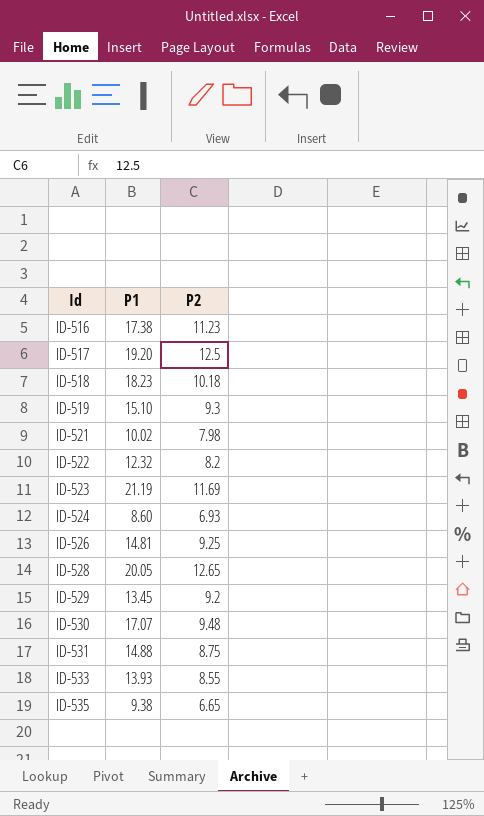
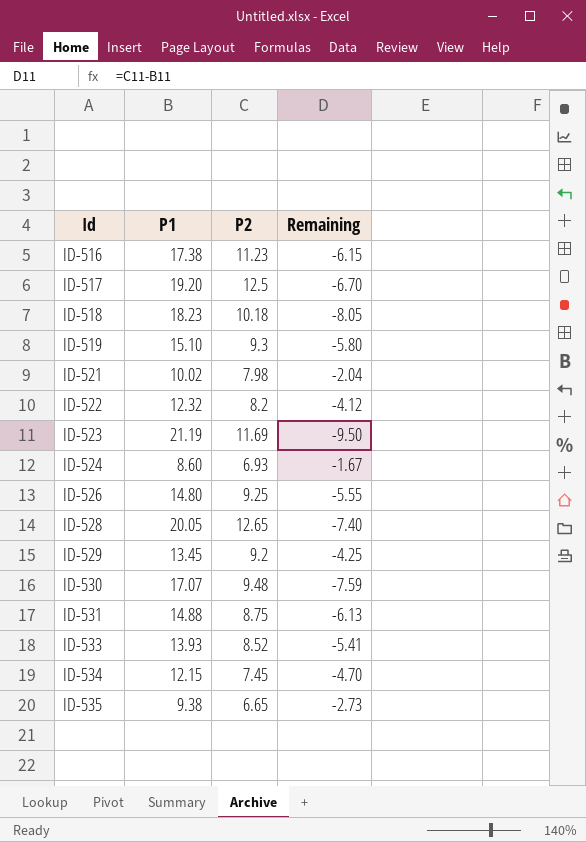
column Remaining | formula: none -> [P2] - [P1]
ID-526 | P1: 14.81 -> 14.80
ID-533 | P2: 8.55 -> 8.52
row ID-534: none -> 12.15 | 7.45 | -4.70

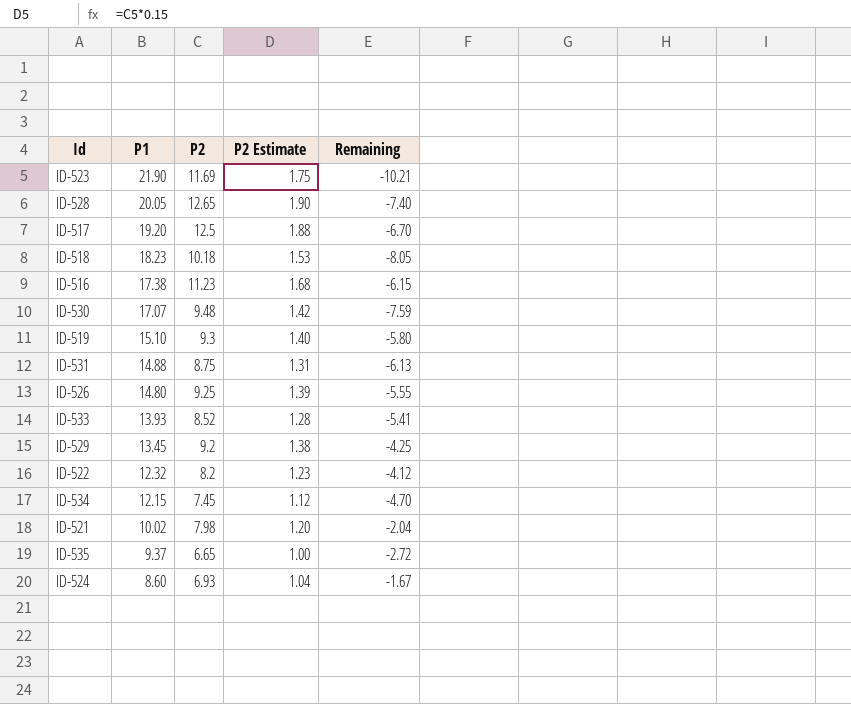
row order: Id ascending -> P1 descending
column P2 Estimate | formula: none -> [P2] * 0.15
ID-523 | P1: 21.19 -> 21.90
ID-523 | Remaining: -9.50 -> -10.21
ID-535 | P1: 9.38 -> 9.37
ID-535 | Remaining: -2.73 -> -2.72

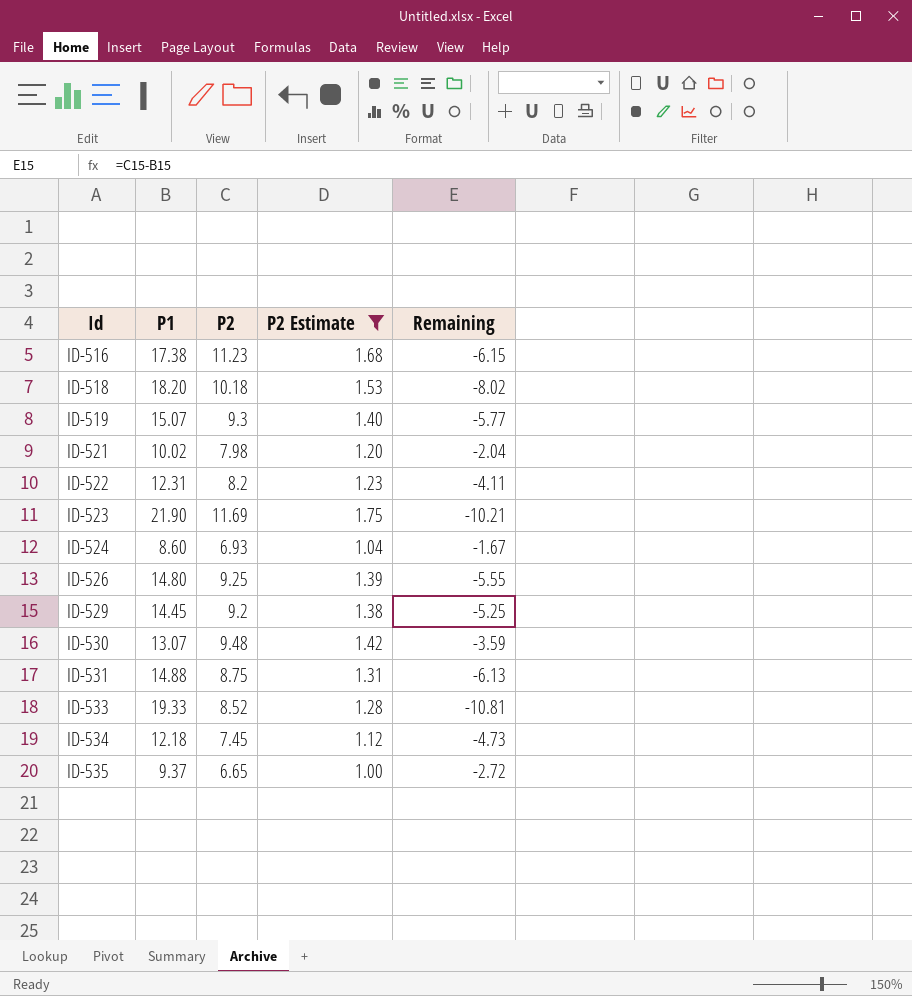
filter: none -> P2 Estimate <= 1.75
row order: P1 descending -> Id ascending
ID-518 | P1: 18.23 -> 18.20
ID-518 | Remaining: -8.05 -> -8.02
ID-519 | P1: 15.10 -> 15.07
ID-519 | Remaining: -5.80 -> -5.77
ID-522 | P1: 12.32 -> 12.31
ID-522 | Remaining: -4.12 -> -4.11
ID-529 | P1: 13.45 -> 14.45
ID-529 | Remaining: -4.25 -> -5.25
ID-530 | P1: 17.07 -> 13.07
ID-530 | Remaining: -7.59 -> -3.59
ID-533 | P1: 13.93 -> 19.33
ID-533 | Remaining: -5.41 -> -10.81
ID-534 | P1: 12.15 -> 12.18
ID-534 | Remaining: -4.70 -> -4.73

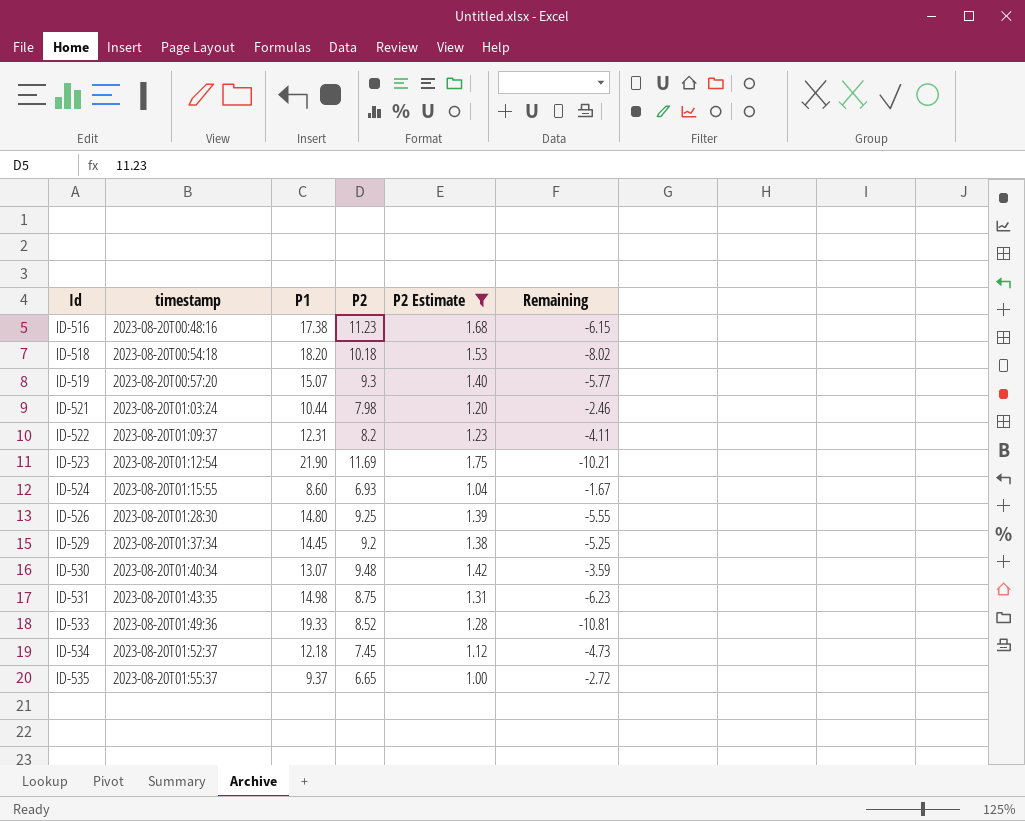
column timestamp | position: none -> 2
ID-521 | P1: 10.02 -> 10.44
ID-521 | Remaining: -2.04 -> -2.46
ID-531 | P1: 14.88 -> 14.98
ID-531 | Remaining: -6.13 -> -6.23

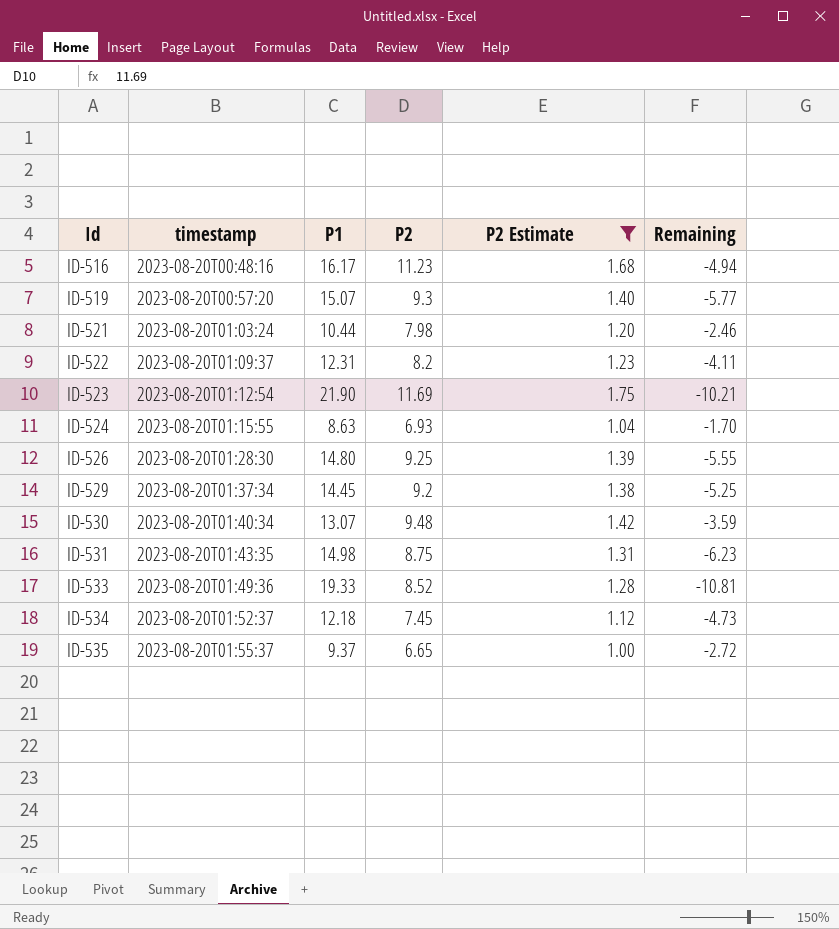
row ID-518: 2023-08-20T00:54:18 | 18.20 | 10.18 | 1.53 | -8.02 -> none
ID-516 | P1: 17.38 -> 16.17
ID-516 | Remaining: -6.15 -> -4.94
ID-524 | P1: 8.60 -> 8.63
ID-524 | Remaining: -1.67 -> -1.70

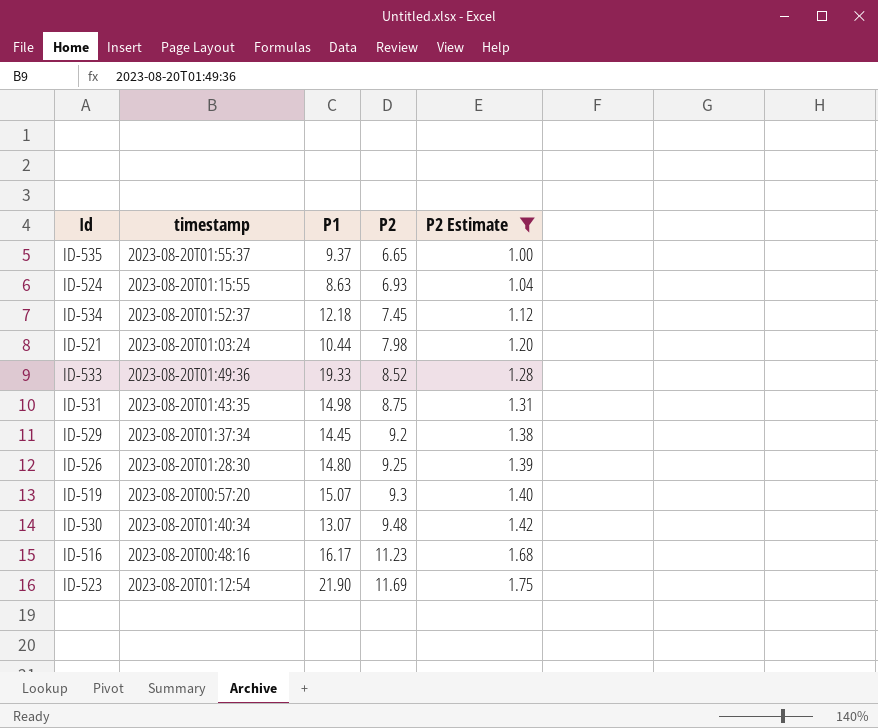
row order: Id ascending -> P2 ascending
column Remaining | formula: [P2] - [P1] -> none
row ID-522: 2023-08-20T01:09:37 | 12.31 | 8.2 | 1.23 | -4.11 -> none

